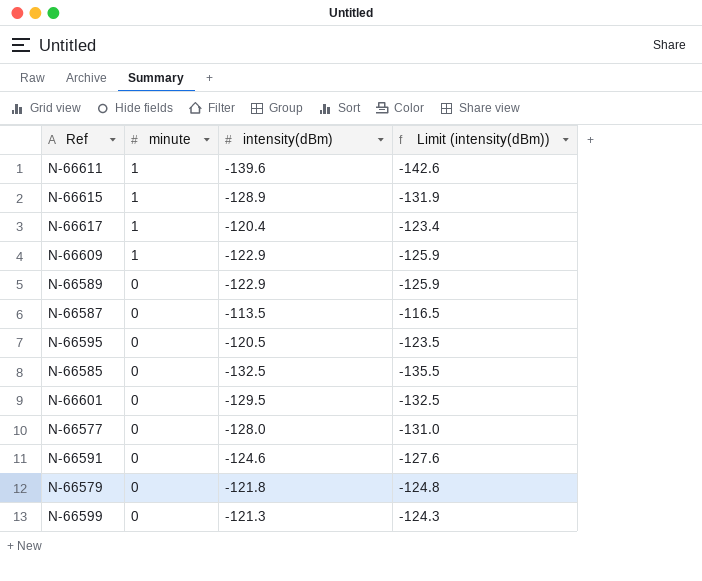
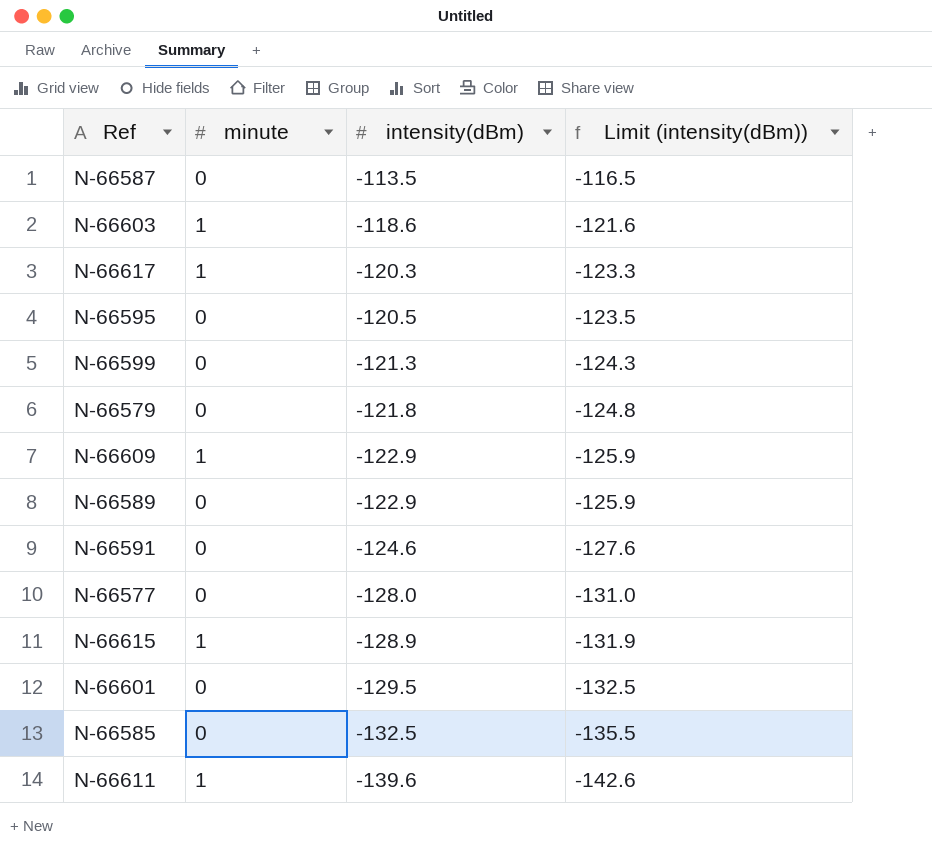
row order: minute descending -> intensity(dBm) descending
row N-66603: none -> 1 | -118.6 | -121.6
N-66617 | intensity(dBm): -120.4 -> -120.3
N-66617 | Limit (intensity(dBm)): -123.4 -> -123.3

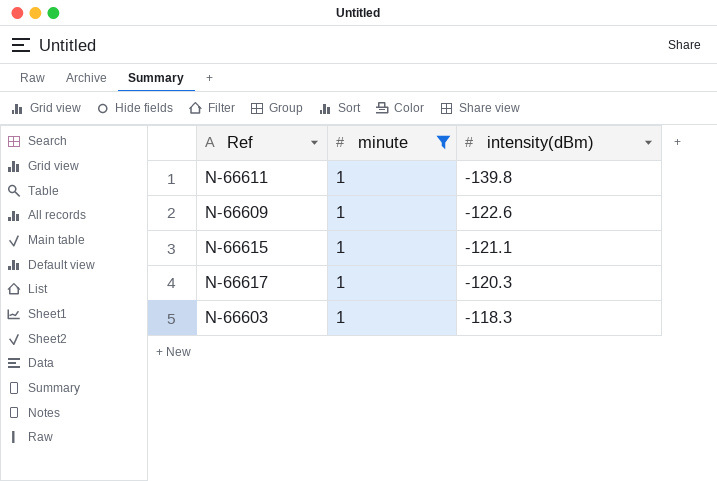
filter: none -> minute = 1
row order: intensity(dBm) descending -> intensity(dBm) ascending
column Limit (intensity(dBm)) | formula: [intensity(dBm)] - 3 -> none
N-66611 | intensity(dBm): -139.6 -> -139.8
N-66609 | intensity(dBm): -122.9 -> -122.6
N-66615 | intensity(dBm): -128.9 -> -121.1
N-66603 | intensity(dBm): -118.6 -> -118.3

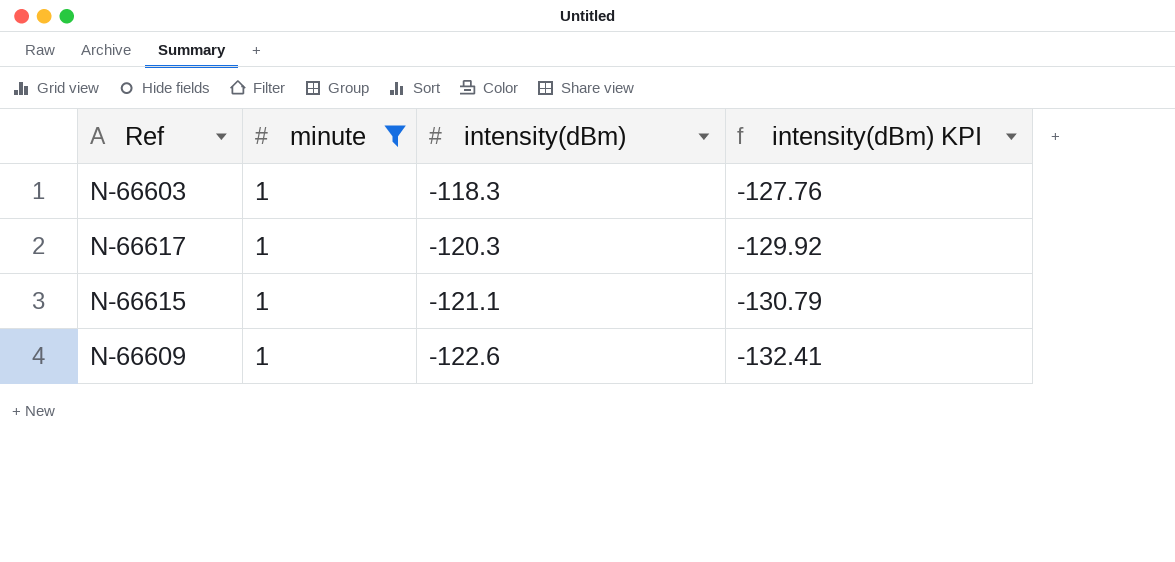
row order: intensity(dBm) ascending -> intensity(dBm) descending
column intensity(dBm) KPI | formula: none -> [intensity(dBm)] * 1.08
row N-66611: 1 | -139.8 -> none

